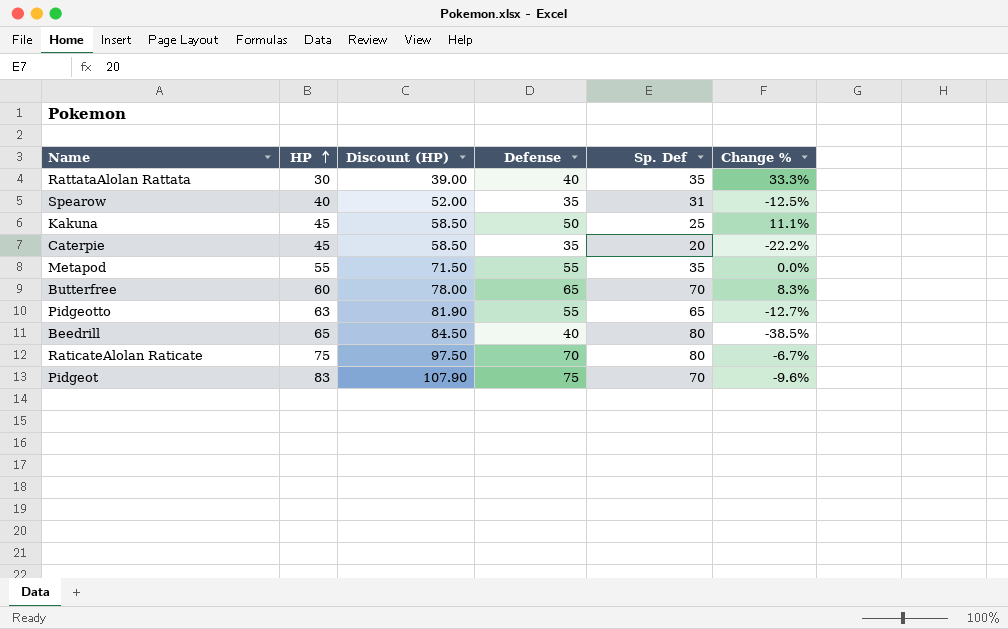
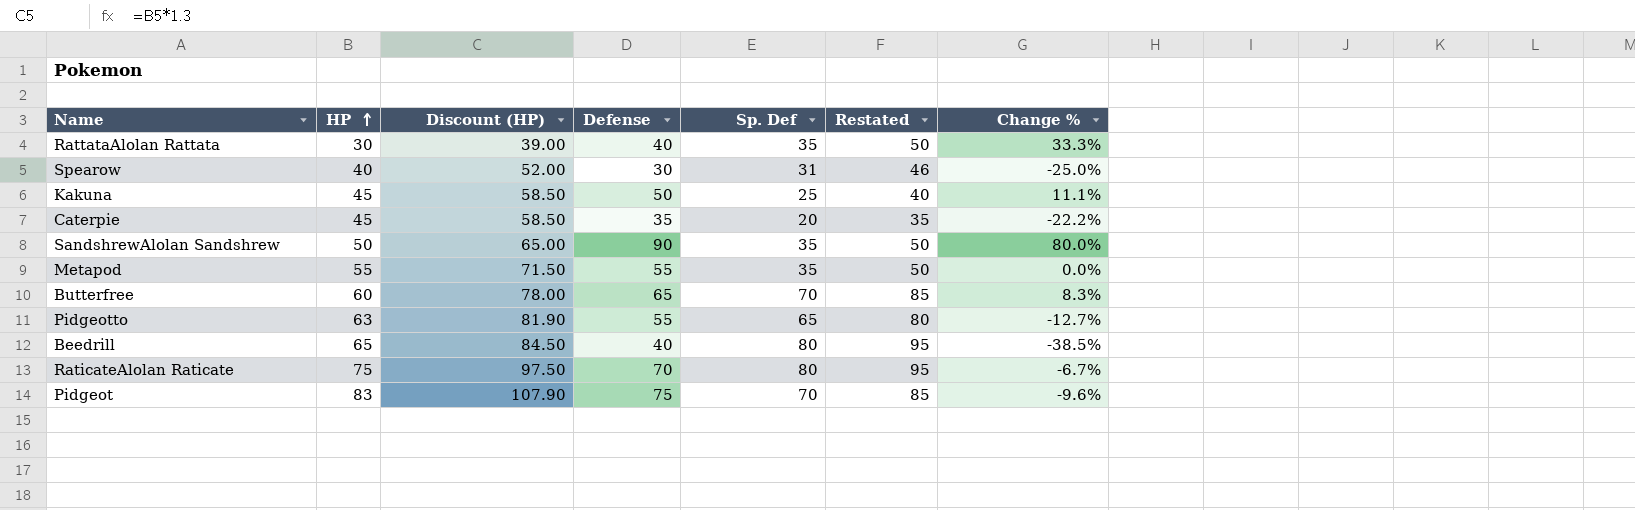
column Restated | formula: none -> [Sp. Def] + 15
Spearow | Defense: 35 -> 30
Spearow | Change %: -12.5% -> -25.0%
row SandshrewAlolan Sandshrew: none -> 50 | 65.00 | 90 | 35 | 50 | 80.0%

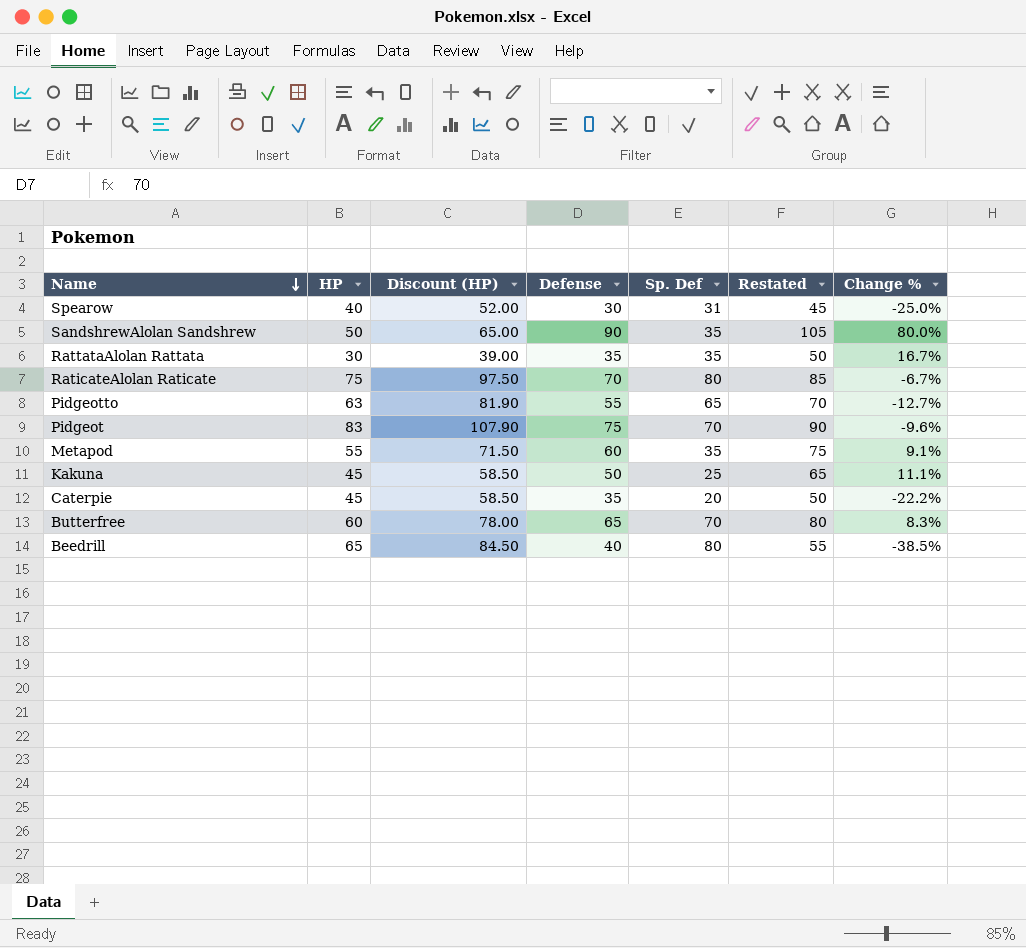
row order: HP ascending -> Name descending
column Restated | formula: [Sp. Def] + 15 -> [Defense] + 15
RattataAlolan Rattata | Defense: 40 -> 35
RattataAlolan Rattata | Change %: 33.3% -> 16.7%
Metapod | Defense: 55 -> 60
Metapod | Change %: 0.0% -> 9.1%

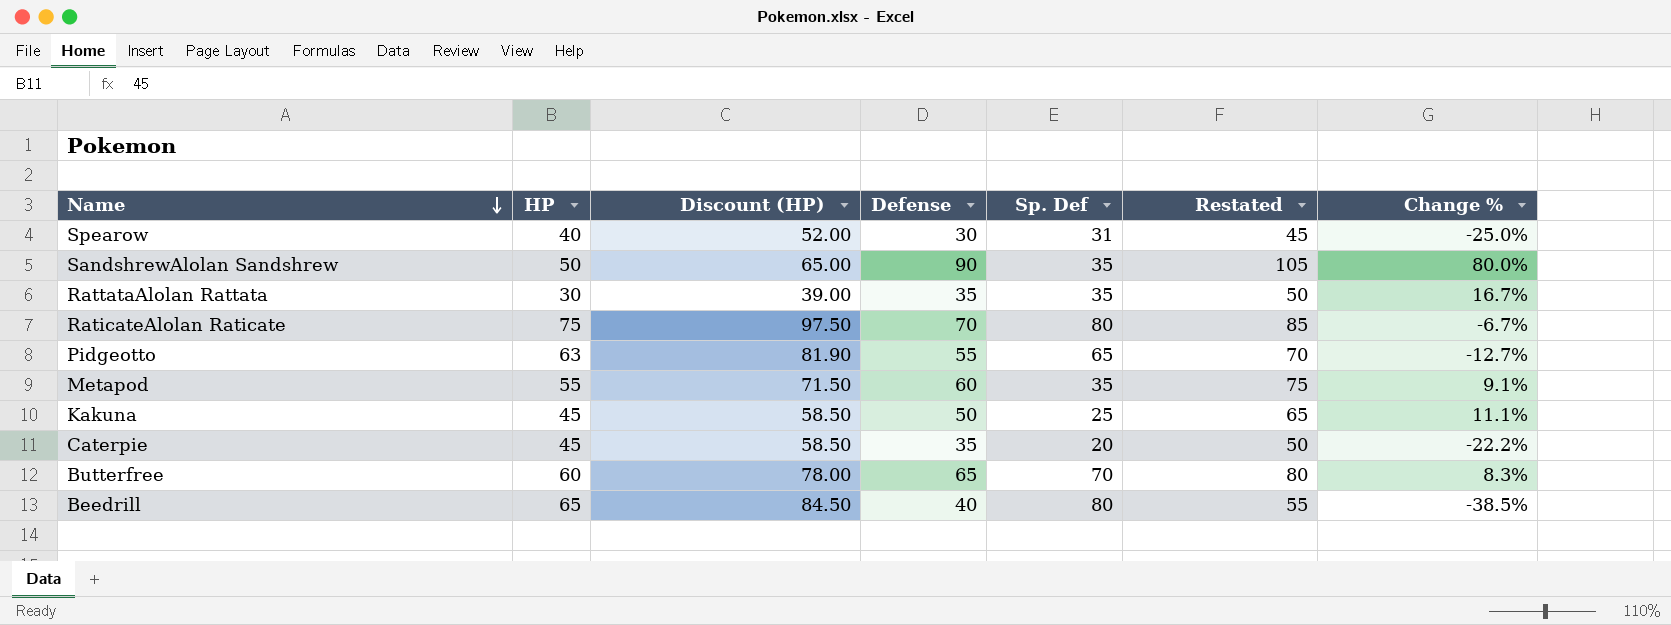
row Pidgeot: 83 | 107.90 | 75 | 70 | 90 | -9.6% -> none

